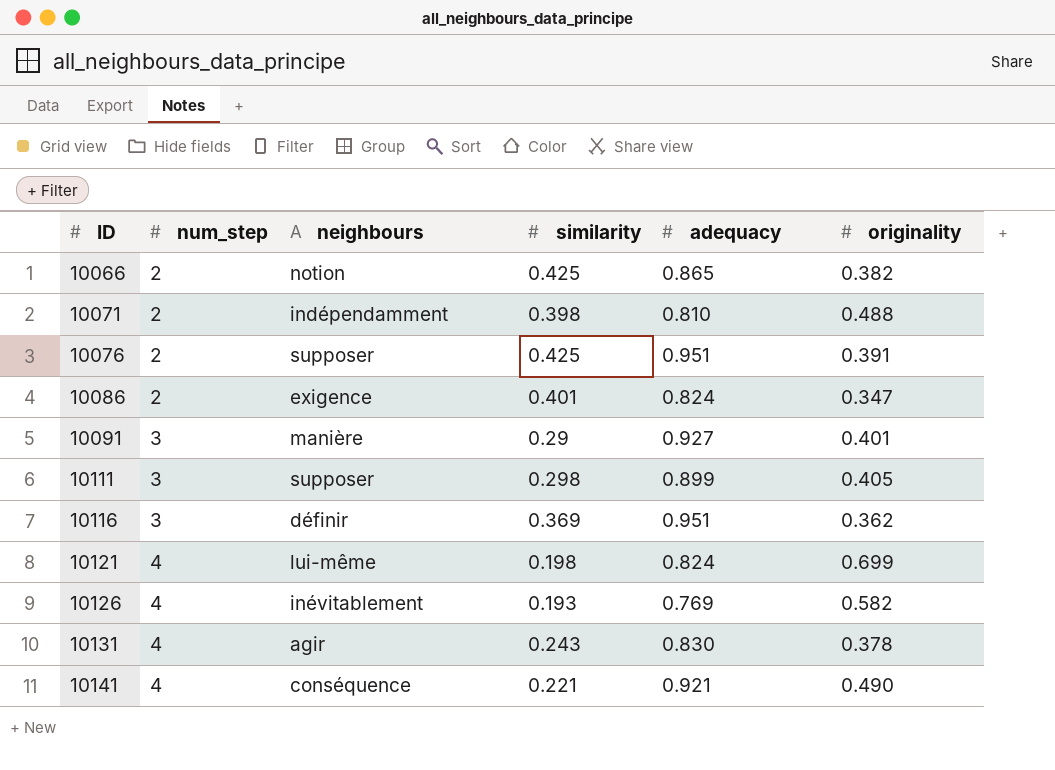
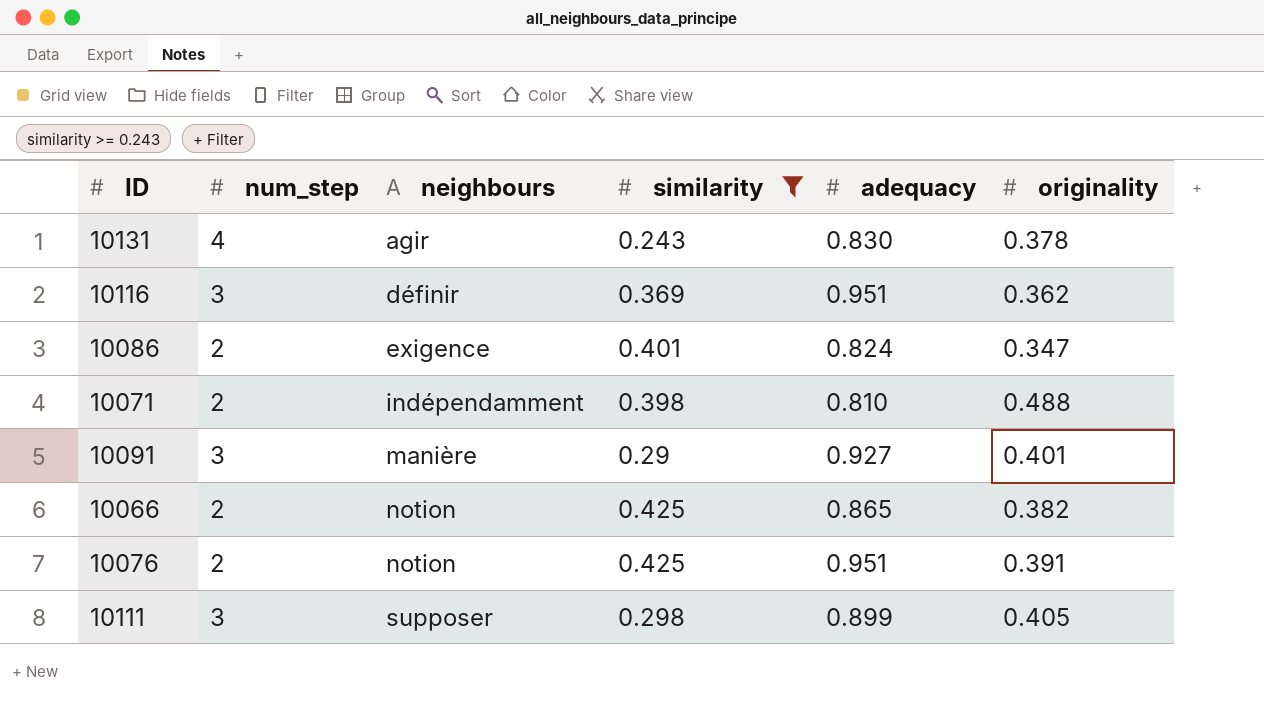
filter: none -> similarity >= 0.243
row order: ID ascending -> neighbours ascending
10076 | neighbours: supposer -> notion

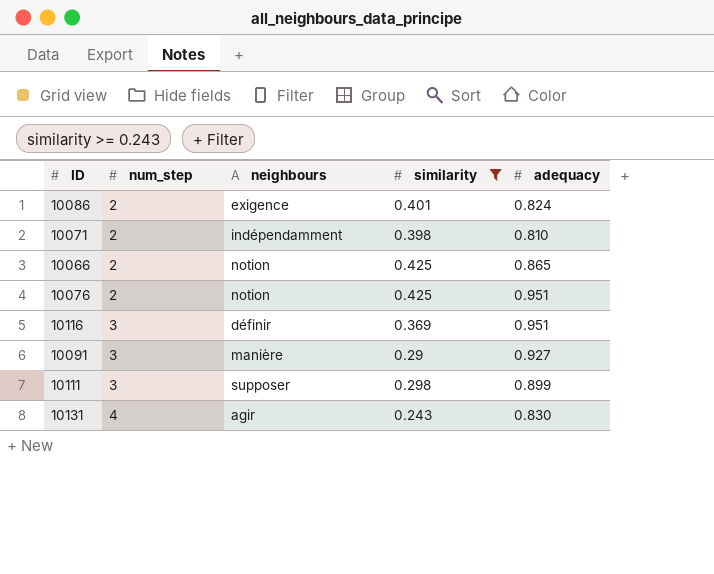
row order: neighbours ascending -> num_step ascending
column originality | position: 6 -> none

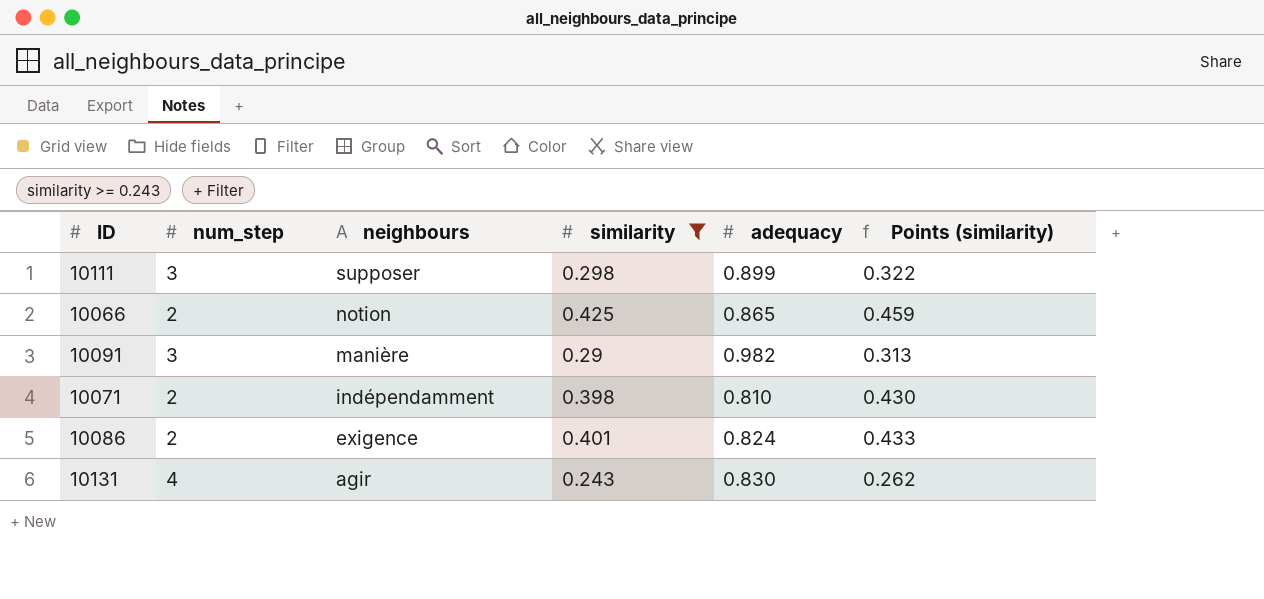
row order: num_step ascending -> neighbours descending
column Points (similarity) | formula: none -> [similarity] * 1.08
row 10076: 2 | notion | 0.425 | 0.951 -> none
row 10116: 3 | définir | 0.369 | 0.951 -> none
10091 | adequacy: 0.927 -> 0.982

